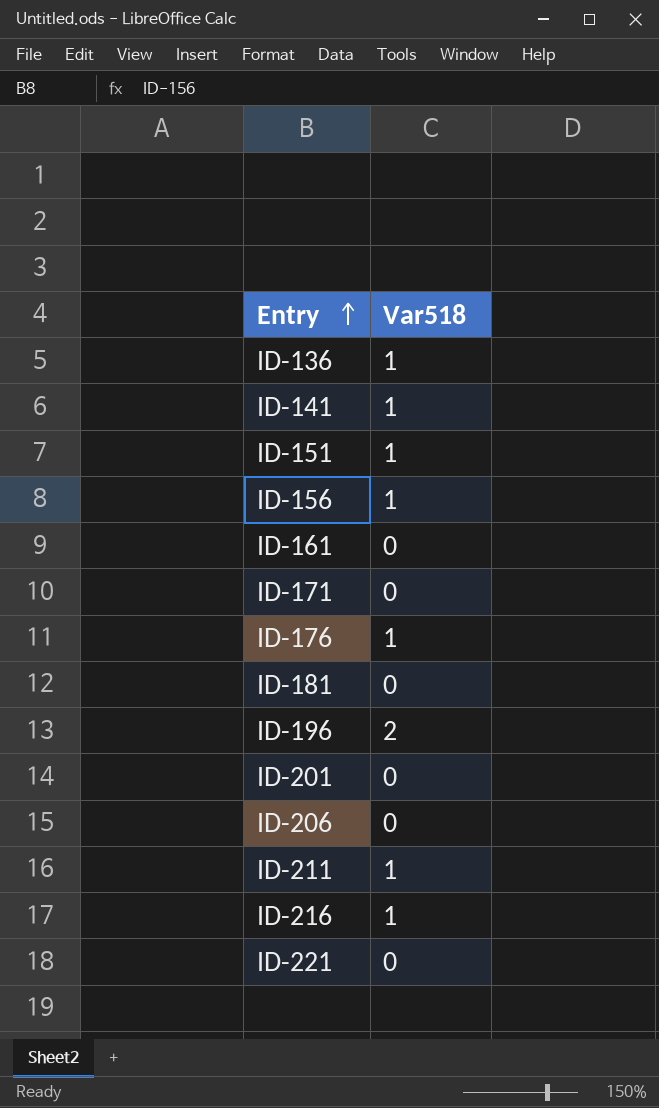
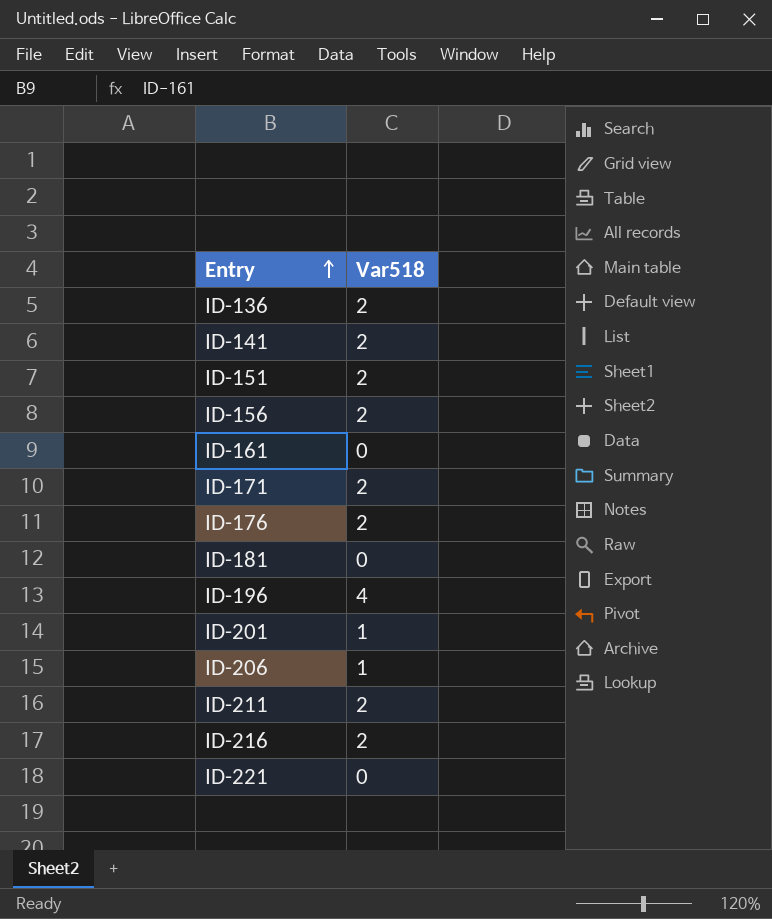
ID-136 | Var518: 1 -> 2
ID-141 | Var518: 1 -> 2
ID-151 | Var518: 1 -> 2
ID-156 | Var518: 1 -> 2
ID-171 | Var518: 0 -> 2
ID-176 | Var518: 1 -> 2
ID-196 | Var518: 2 -> 4
ID-201 | Var518: 0 -> 1
ID-206 | Var518: 0 -> 1
ID-211 | Var518: 1 -> 2
ID-216 | Var518: 1 -> 2

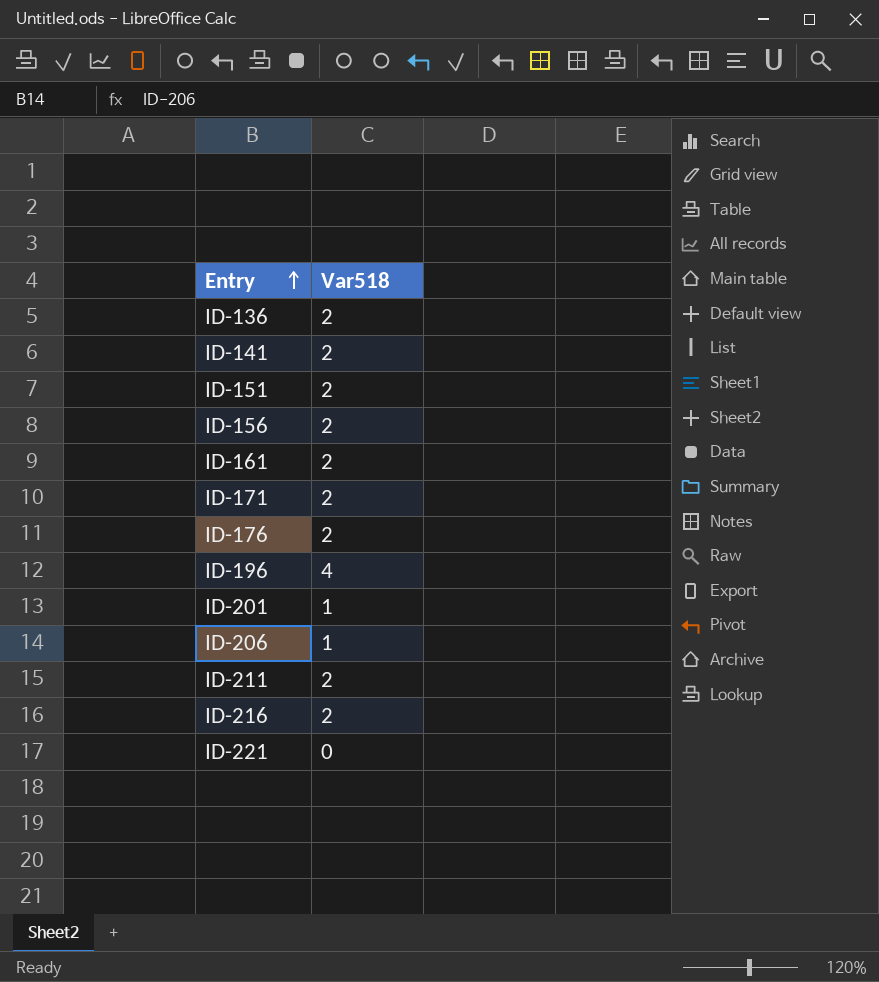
row ID-181: 0 -> none
ID-161 | Var518: 0 -> 2

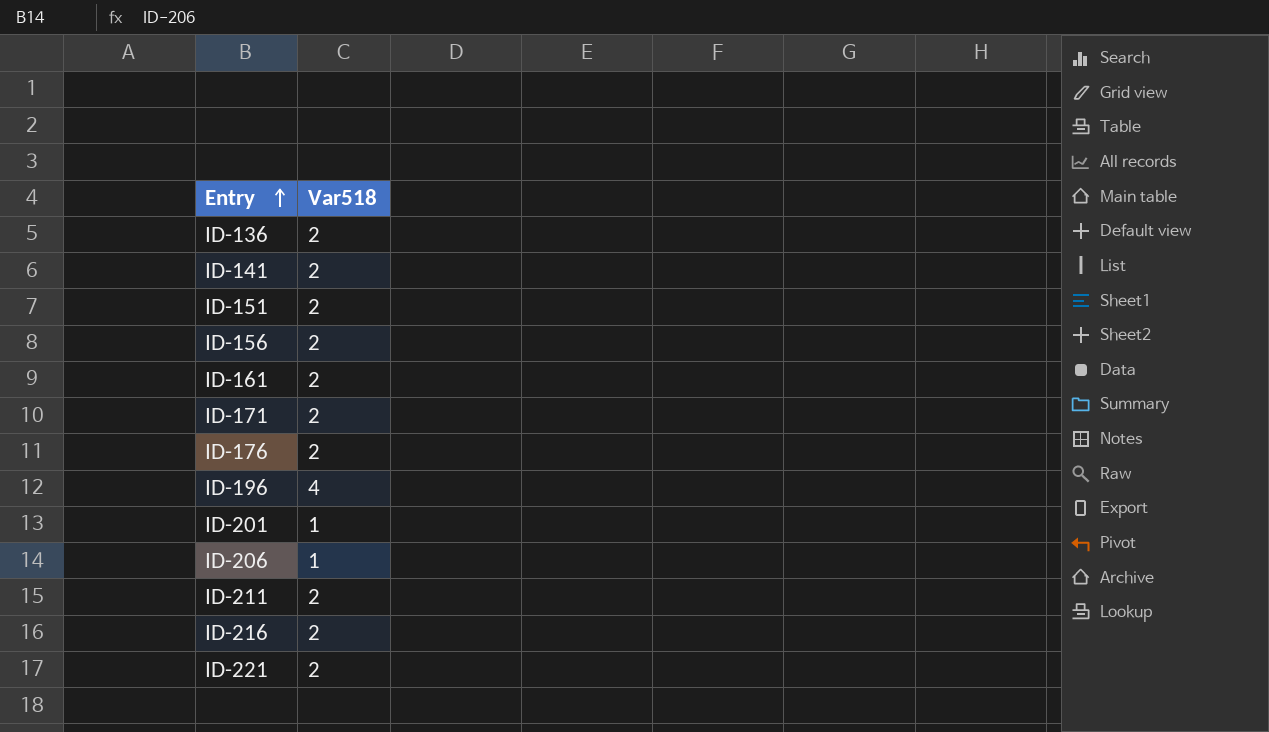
ID-221 | Var518: 0 -> 2

